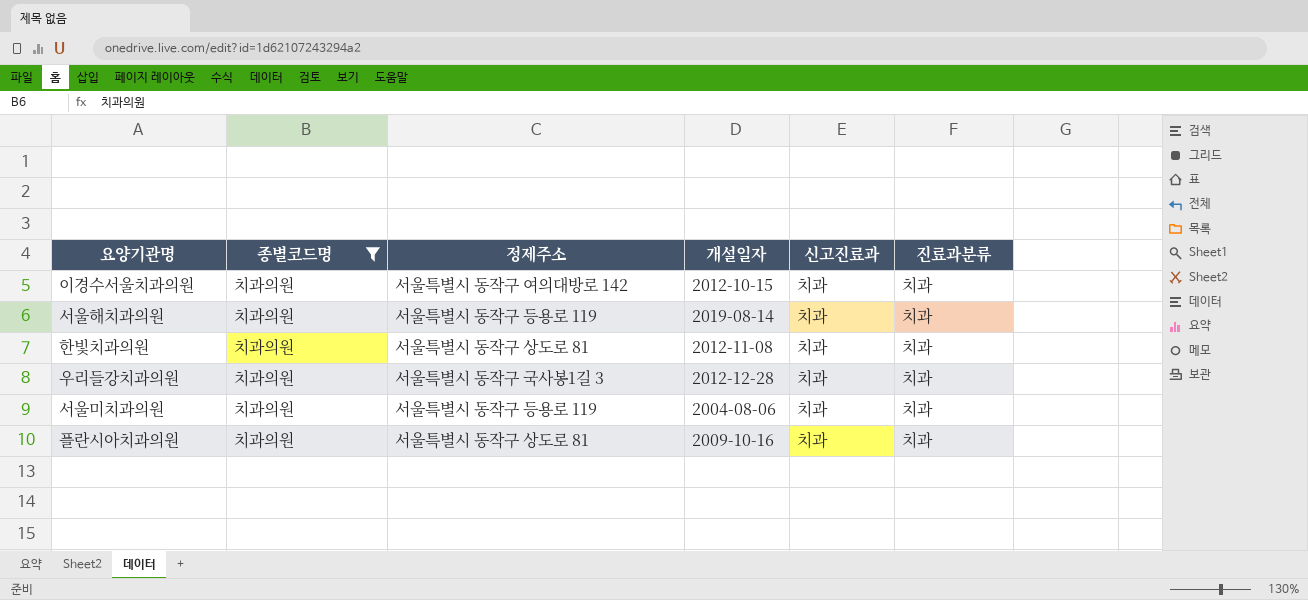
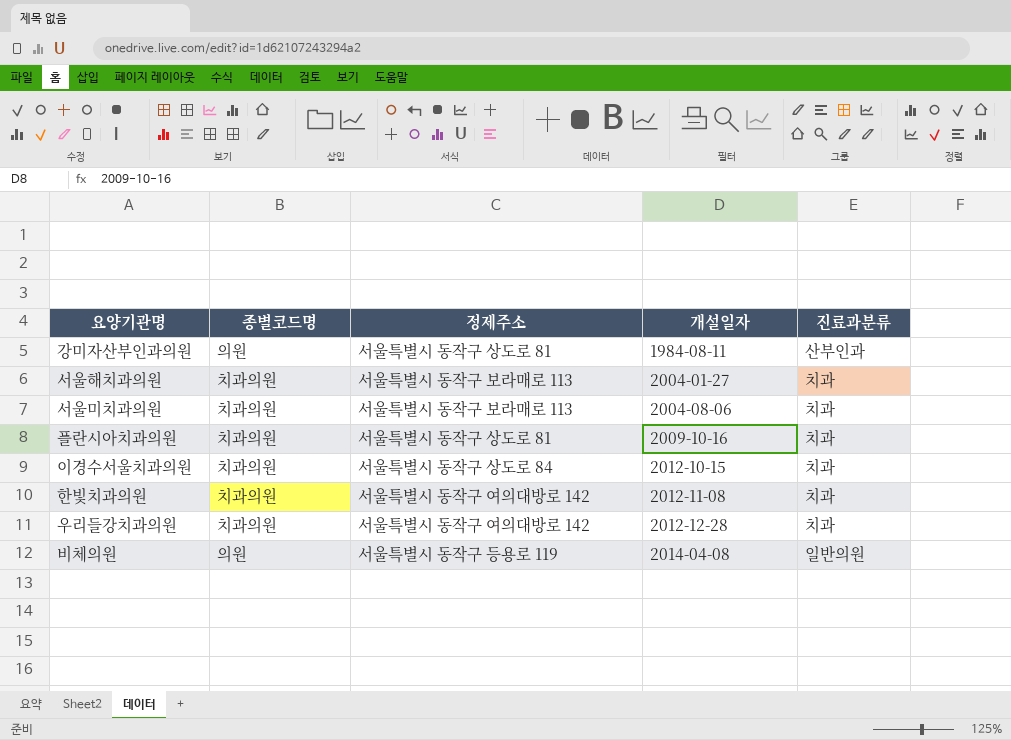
filter: 종별코드명 = 치과의원 -> none
row order: none -> 개설일자 ascending
column 신고진료과 | position: 5 -> none
서울해치과의원 | 정제주소: 서울특별시 동작구 등용로 119 -> 서울특별시 동작구 보라매로 113
서울해치과의원 | 개설일자: 2019-08-14 -> 2004-01-27
서울미치과의원 | 정제주소: 서울특별시 동작구 등용로 119 -> 서울특별시 동작구 보라매로 113
이경수서울치과의원 | 정제주소: 서울특별시 동작구 여의대방로 142 -> 서울특별시 동작구 상도로 84
한빛치과의원 | 정제주소: 서울특별시 동작구 상도로 81 -> 서울특별시 동작구 여의대방로 142
우리들강치과의원 | 정제주소: 서울특별시 동작구 국사봉1길 3 -> 서울특별시 동작구 여의대방로 142

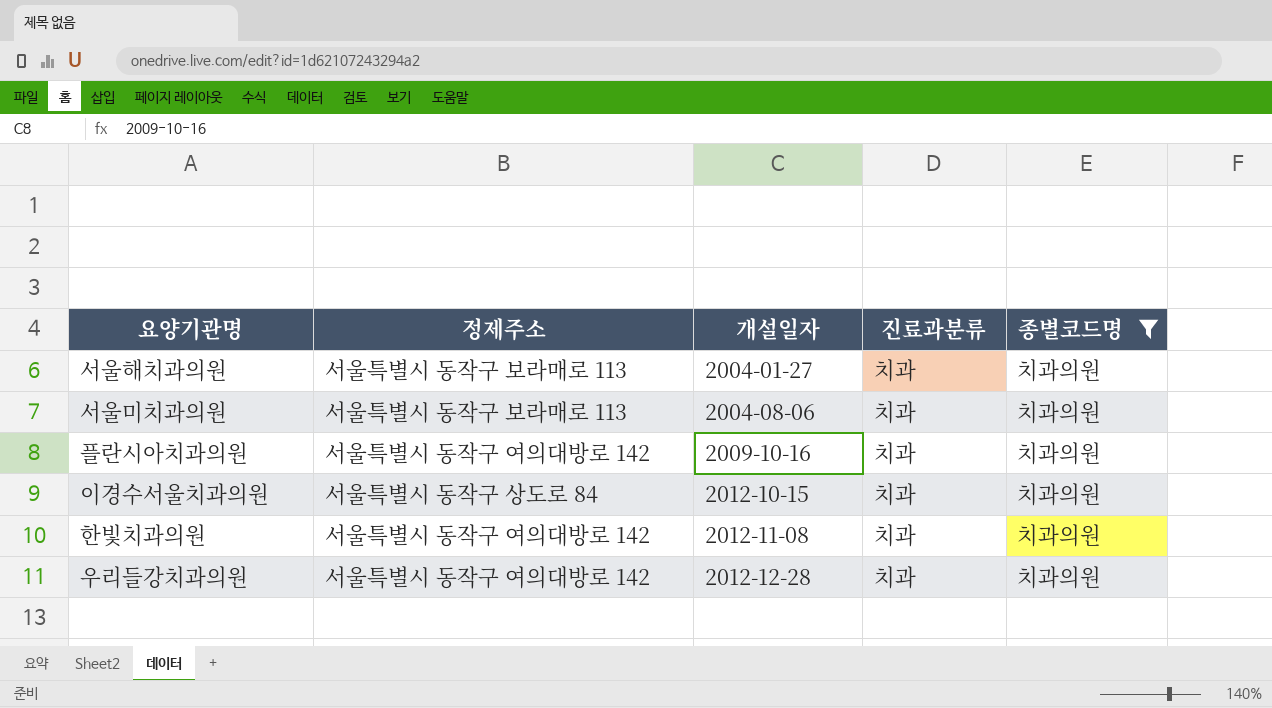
filter: none -> 종별코드명 = 치과의원
column 종별코드명 | position: 2 -> 5
플란시아치과의원 | 정제주소: 서울특별시 동작구 상도로 81 -> 서울특별시 동작구 여의대방로 142

